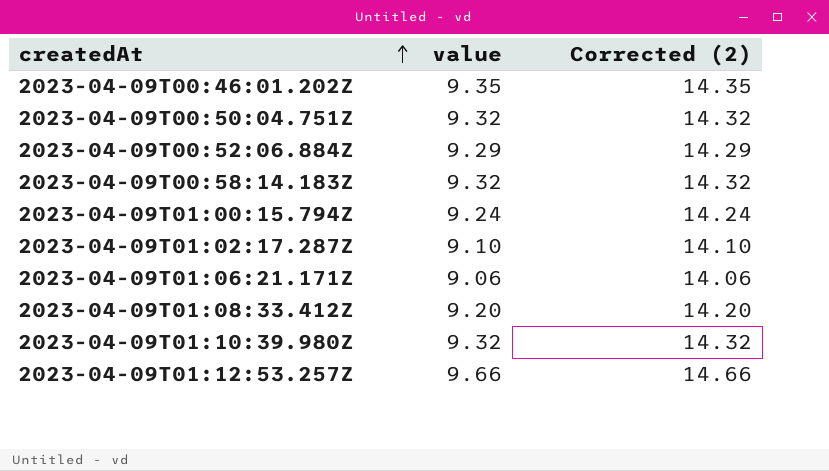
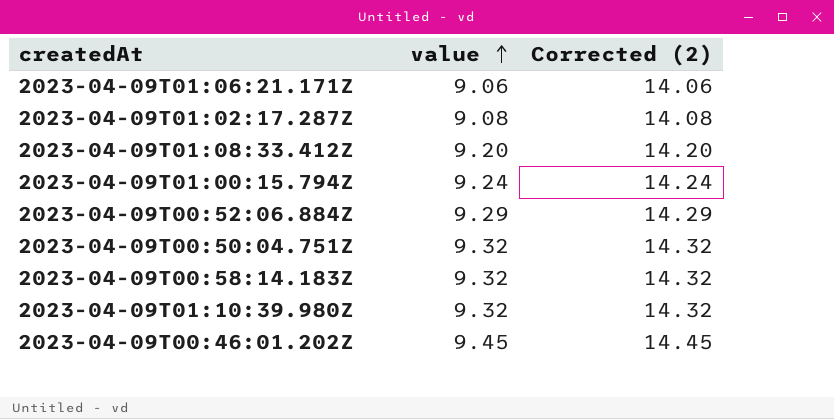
row order: createdAt ascending -> value ascending
row 2023-04-09T01:12:53.257Z: 9.66 | 14.66 -> none
2023-04-09T01:02:17.287Z | value: 9.10 -> 9.08
2023-04-09T01:02:17.287Z | Corrected (2): 14.10 -> 14.08
2023-04-09T00:46:01.202Z | value: 9.35 -> 9.45
2023-04-09T00:46:01.202Z | Corrected (2): 14.35 -> 14.45

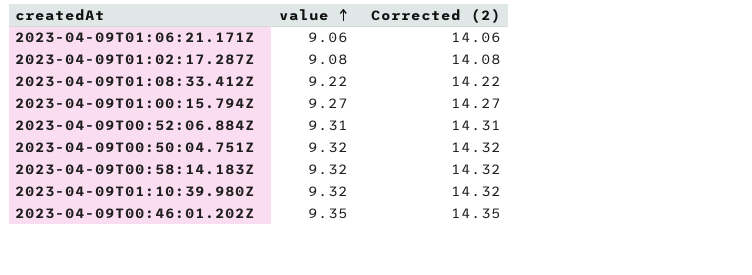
2023-04-09T01:08:33.412Z | value: 9.20 -> 9.22
2023-04-09T01:08:33.412Z | Corrected (2): 14.20 -> 14.22
2023-04-09T01:00:15.794Z | value: 9.24 -> 9.27
2023-04-09T01:00:15.794Z | Corrected (2): 14.24 -> 14.27
2023-04-09T00:52:06.884Z | value: 9.29 -> 9.31
2023-04-09T00:52:06.884Z | Corrected (2): 14.29 -> 14.31
2023-04-09T00:46:01.202Z | value: 9.45 -> 9.35
2023-04-09T00:46:01.202Z | Corrected (2): 14.45 -> 14.35

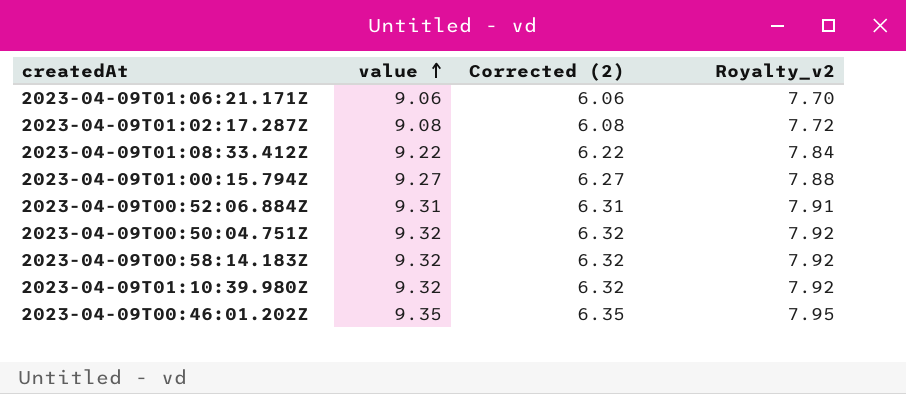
column Corrected (2) | formula: [value] + 5 -> [value] - 3
column Royalty_v2 | formula: none -> [value] * 0.85

